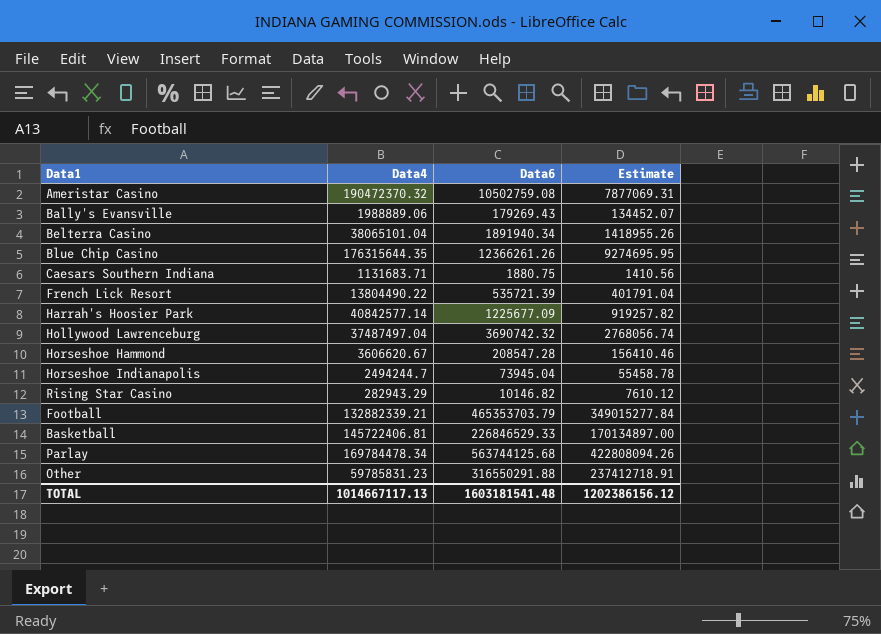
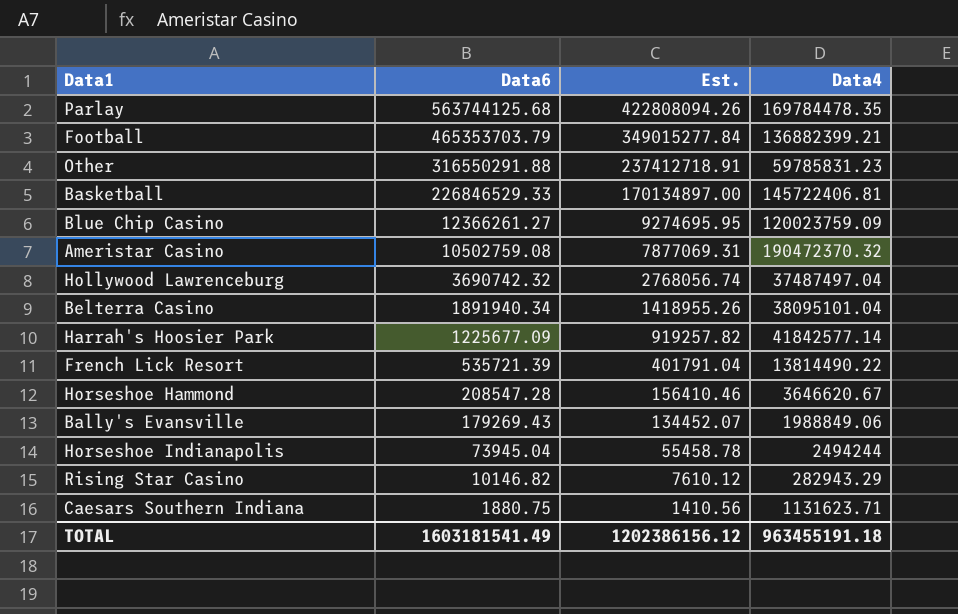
row order: none -> Data6 descending
column name: Estimate -> Est.
column Data4 | position: 2 -> 4
Parlay | Data4: 169784478.34 -> 169784478.35
Football | Data4: 132882339.21 -> 136882399.21
Blue Chip Casino | Data6: 12366261.26 -> 12366261.27
Blue Chip Casino | Data4: 176315644.35 -> 120023759.09
Belterra Casino | Data4: 38065101.04 -> 38095101.04
Harrah's Hoosier Park | Data4: 40842577.14 -> 41842577.14
French Lick Resort | Data4: 13804490.22 -> 13814490.22
Horseshoe Hammond | Data4: 3606620.67 -> 3646620.67
Bally's Evansville | Data4: 1988889.06 -> 1988849.06
Horseshoe Indianapolis | Data4: 2494244.7 -> 2494244
Caesars Southern Indiana | Data4: 1131683.71 -> 1131623.71
TOTAL | Data6: 1603181541.48 -> 1603181541.49
TOTAL | Data4: 1014667117.13 -> 963455191.18

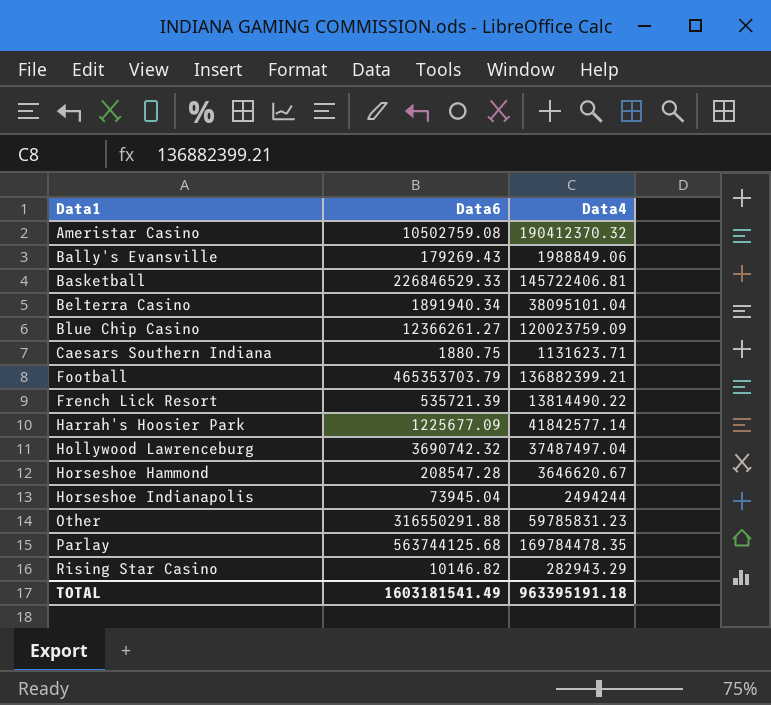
row order: Data6 descending -> Data1 ascending
column Est. | formula: [Data6] * 0.75 -> none
Ameristar Casino | Data4: 190472370.32 -> 190412370.32
TOTAL | Data4: 963455191.18 -> 963395191.18

